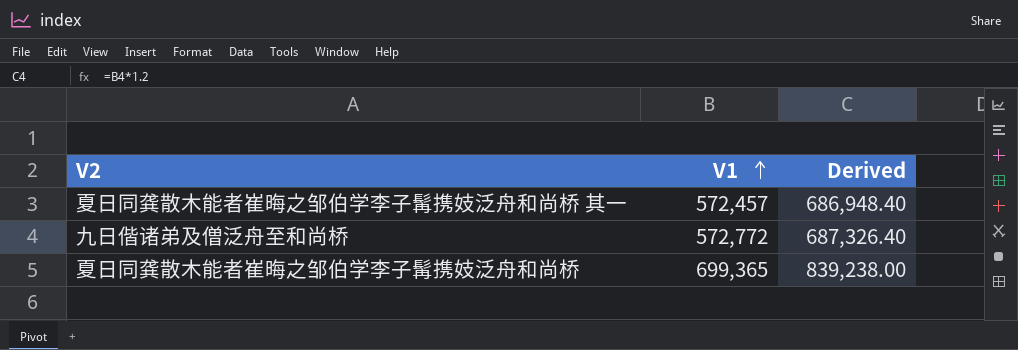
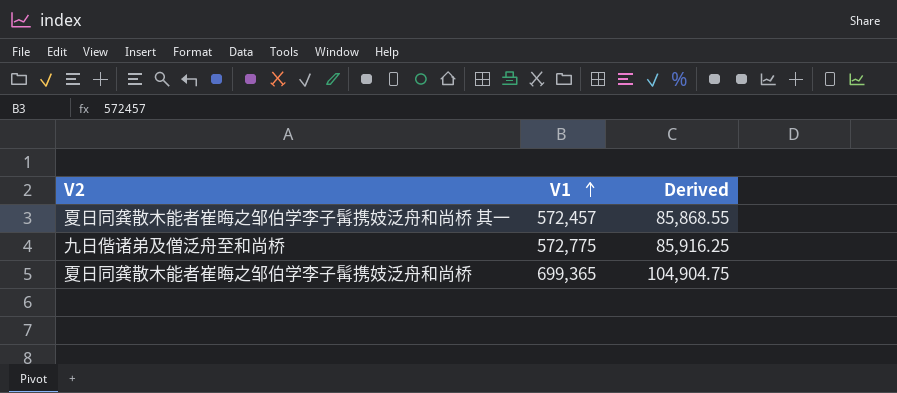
column Derived | formula: [V1] * 1.2 -> [V1] * 0.15
九日偕诸弟及僧泛舟至和尚桥 | V1: 572,772 -> 572,775

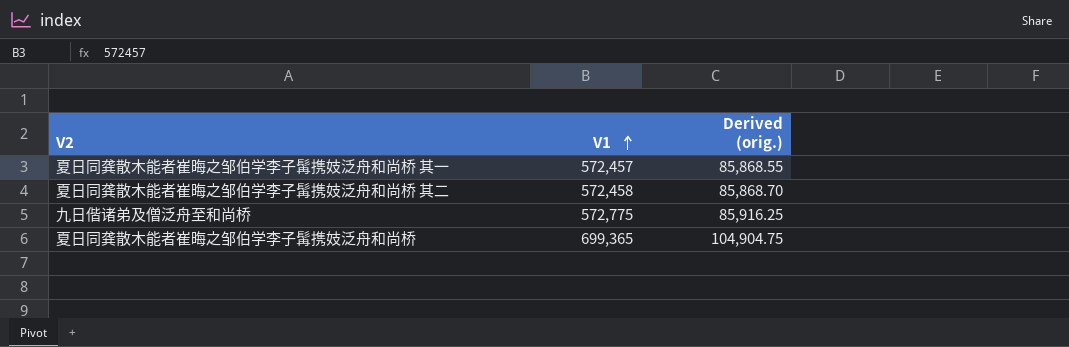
column name: Derived -> Derived (orig.)
row 夏日同龚散木能者崔晦之邹伯学李子髯携妓泛舟和尚桥 其二: none -> 572,458 | 85,868.70

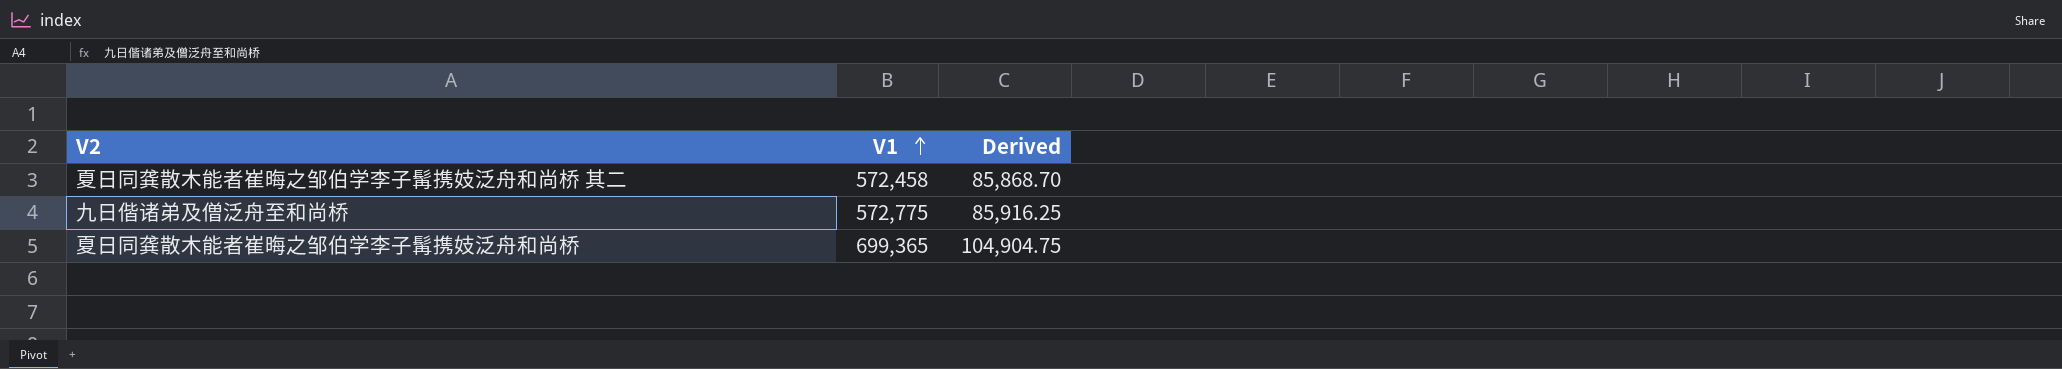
column name: Derived (orig.) -> Derived
row 夏日同龚散木能者崔晦之邹伯学李子髯携妓泛舟和尚桥 其一: 572,457 | 85,868.55 -> none

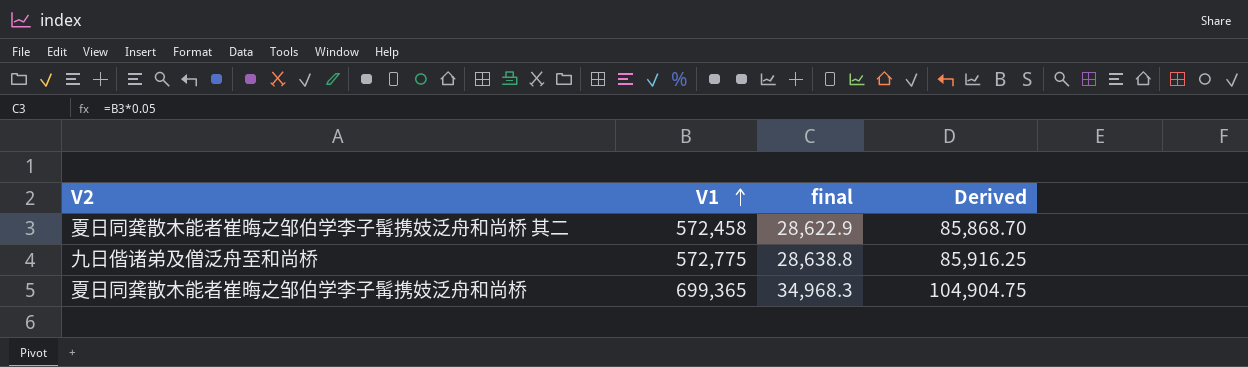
column final | formula: none -> [V1] * 0.05

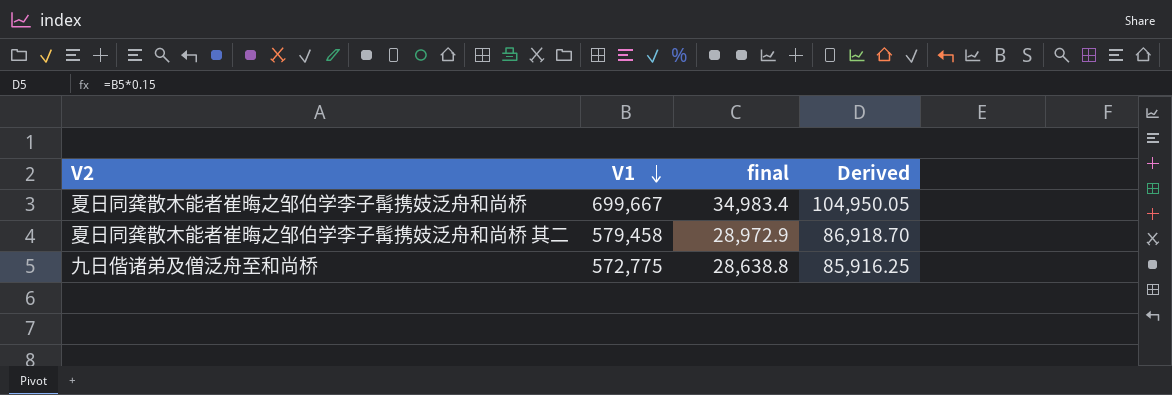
row order: V1 ascending -> V1 descending
夏日同龚散木能者崔晦之邹伯学李子髯携妓泛舟和尚桥 | V1: 699,365 -> 699,667
夏日同龚散木能者崔晦之邹伯学李子髯携妓泛舟和尚桥 | final: 34,968.3 -> 34,983.4
夏日同龚散木能者崔晦之邹伯学李子髯携妓泛舟和尚桥 | Derived: 104,904.75 -> 104,950.05
夏日同龚散木能者崔晦之邹伯学李子髯携妓泛舟和尚桥 其二 | V1: 572,458 -> 579,458
夏日同龚散木能者崔晦之邹伯学李子髯携妓泛舟和尚桥 其二 | final: 28,622.9 -> 28,972.9
夏日同龚散木能者崔晦之邹伯学李子髯携妓泛舟和尚桥 其二 | Derived: 85,868.70 -> 86,918.70

